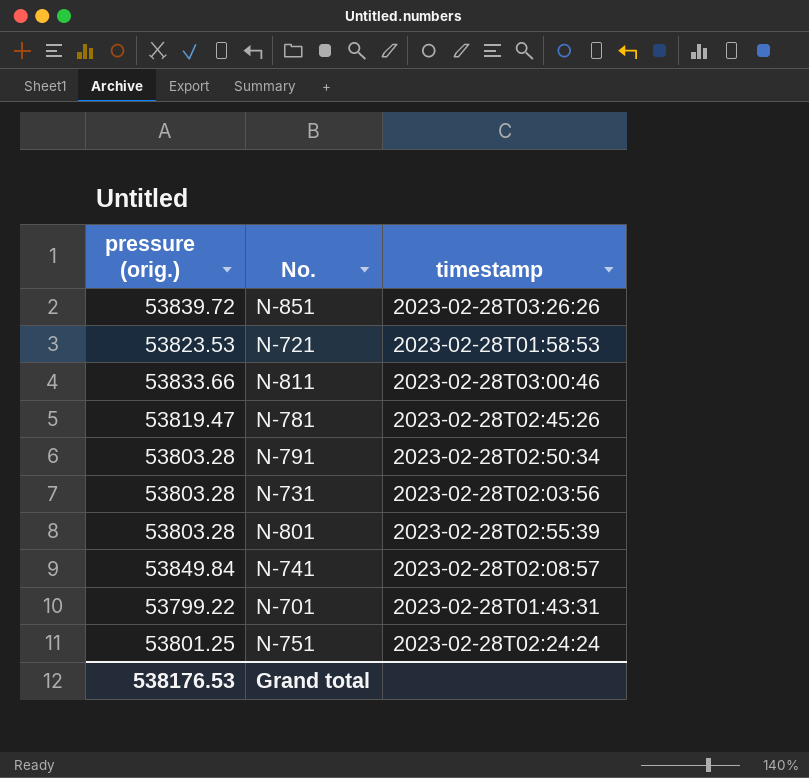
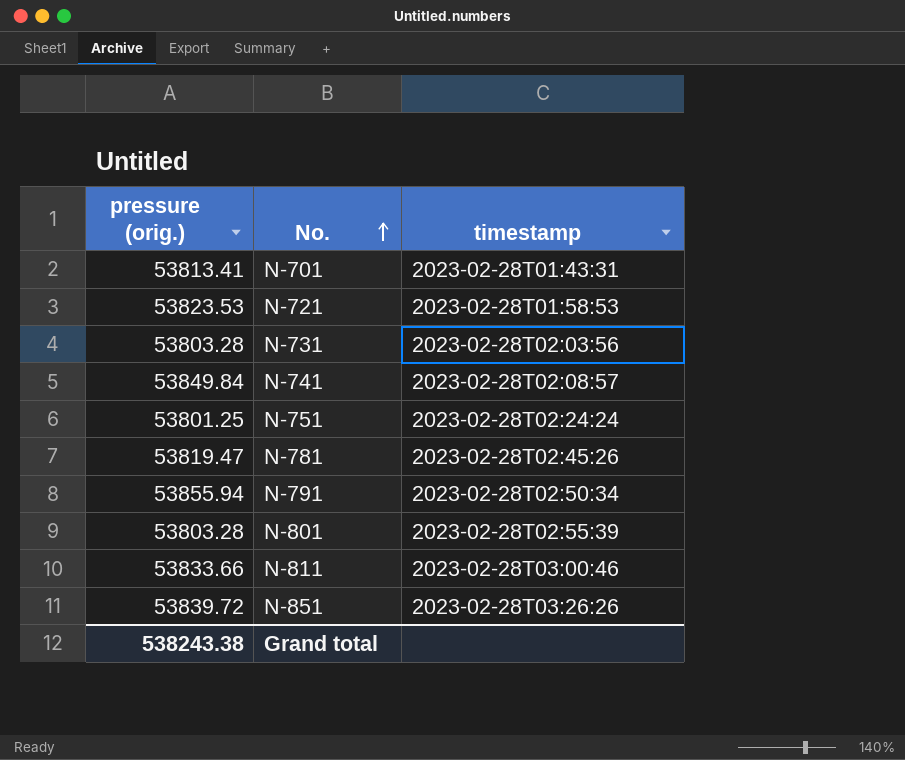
row order: none -> No. ascending
N-701 | pressure (orig.): 53799.22 -> 53813.41
N-791 | pressure (orig.): 53803.28 -> 53855.94
Grand total | pressure (orig.): 538176.53 -> 538243.38

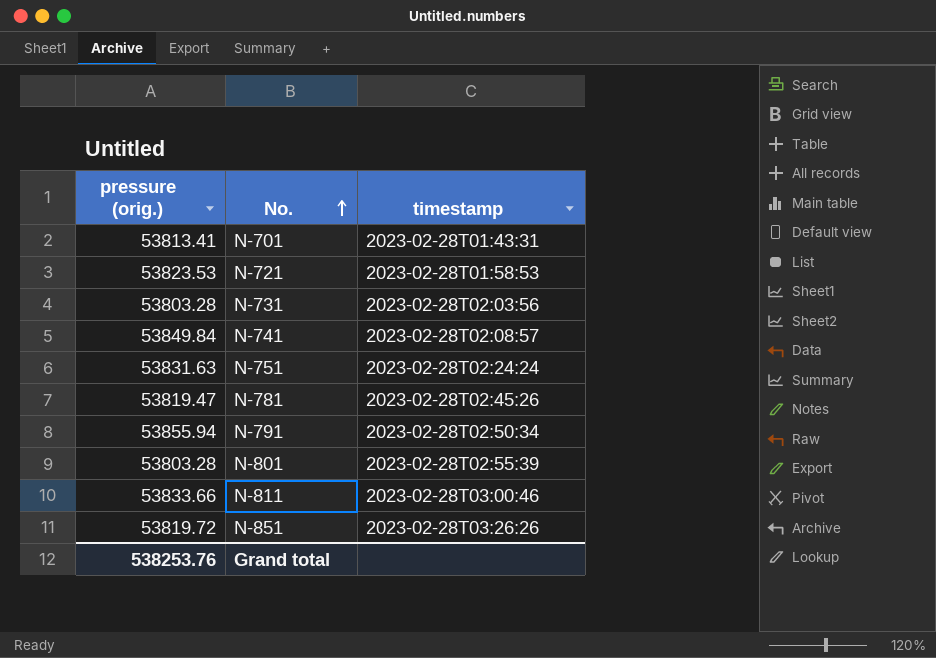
N-751 | pressure (orig.): 53801.25 -> 53831.63
N-851 | pressure (orig.): 53839.72 -> 53819.72
Grand total | pressure (orig.): 538243.38 -> 538253.76

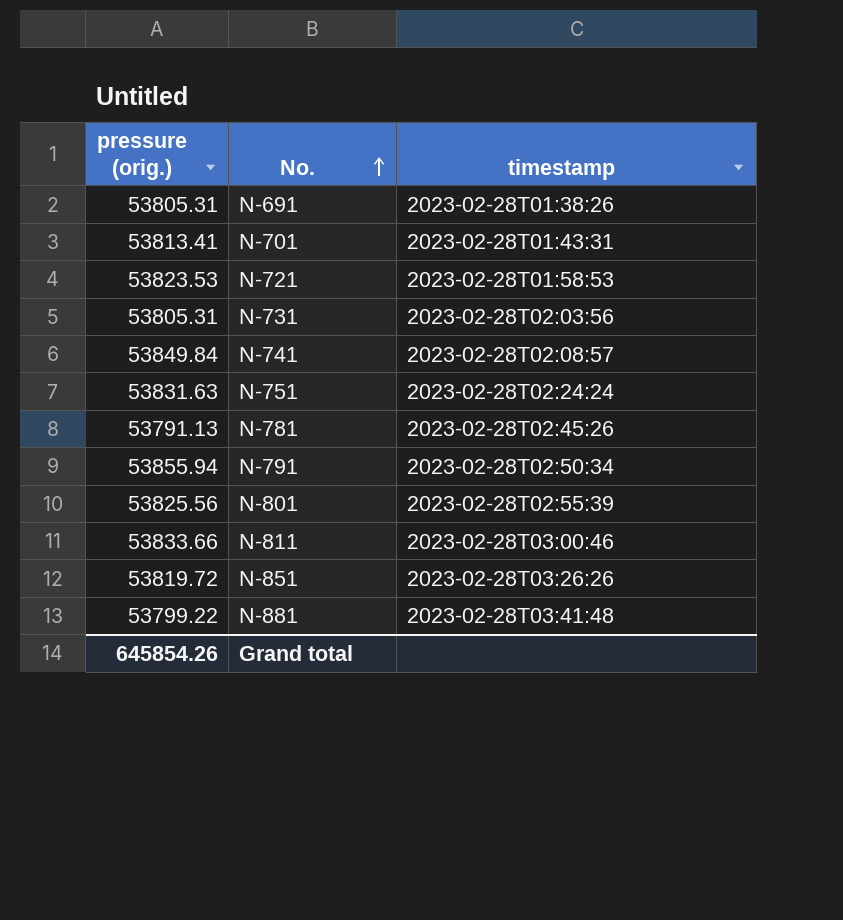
row N-691: none -> 53805.31 | 2023-02-28T01:38:26
N-731 | pressure (orig.): 53803.28 -> 53805.31
N-781 | pressure (orig.): 53819.47 -> 53791.13
N-801 | pressure (orig.): 53803.28 -> 53825.56
row N-881: none -> 53799.22 | 2023-02-28T03:41:48
Grand total | pressure (orig.): 538253.76 -> 645854.26

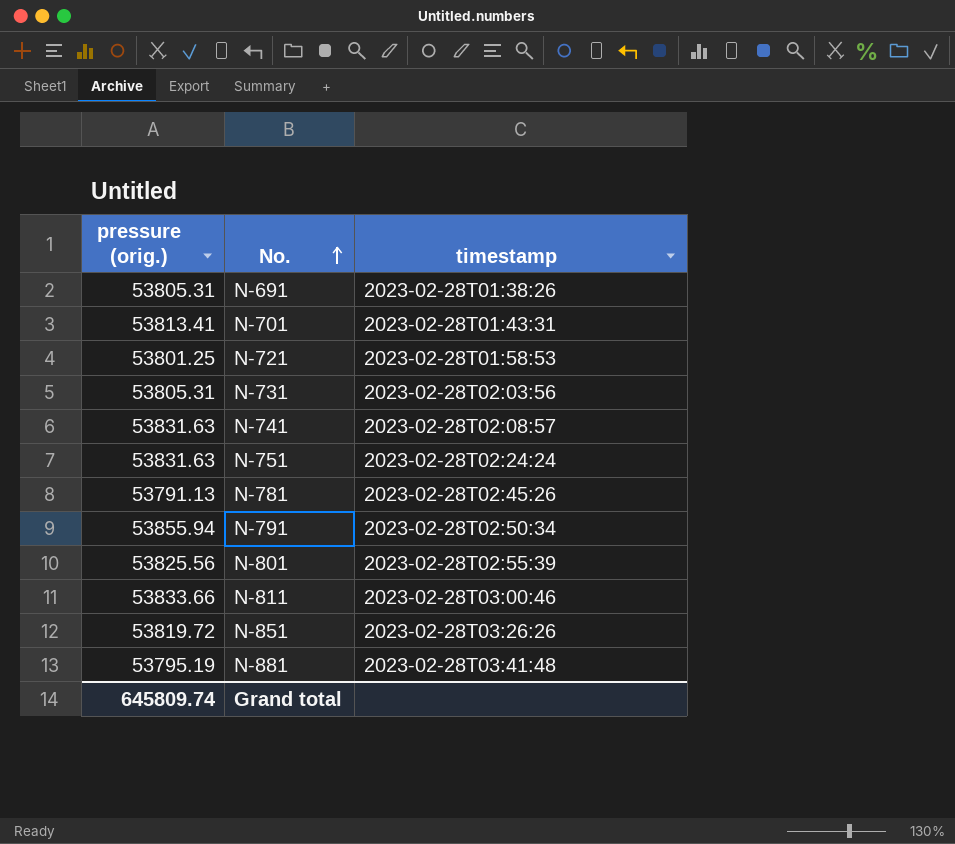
N-721 | pressure (orig.): 53823.53 -> 53801.25
N-741 | pressure (orig.): 53849.84 -> 53831.63
N-881 | pressure (orig.): 53799.22 -> 53795.19
Grand total | pressure (orig.): 645854.26 -> 645809.74

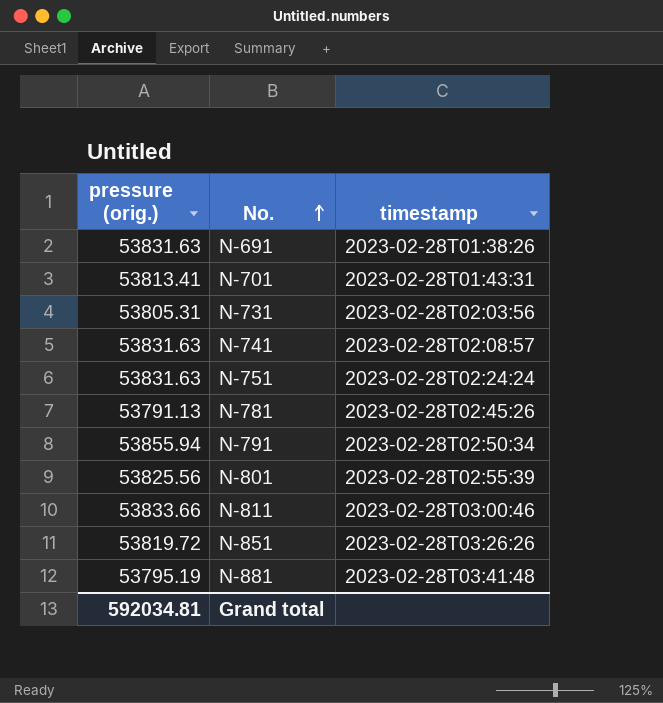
row N-721: 53801.25 | 2023-02-28T01:58:53 -> none
N-691 | pressure (orig.): 53805.31 -> 53831.63
Grand total | pressure (orig.): 645809.74 -> 592034.81

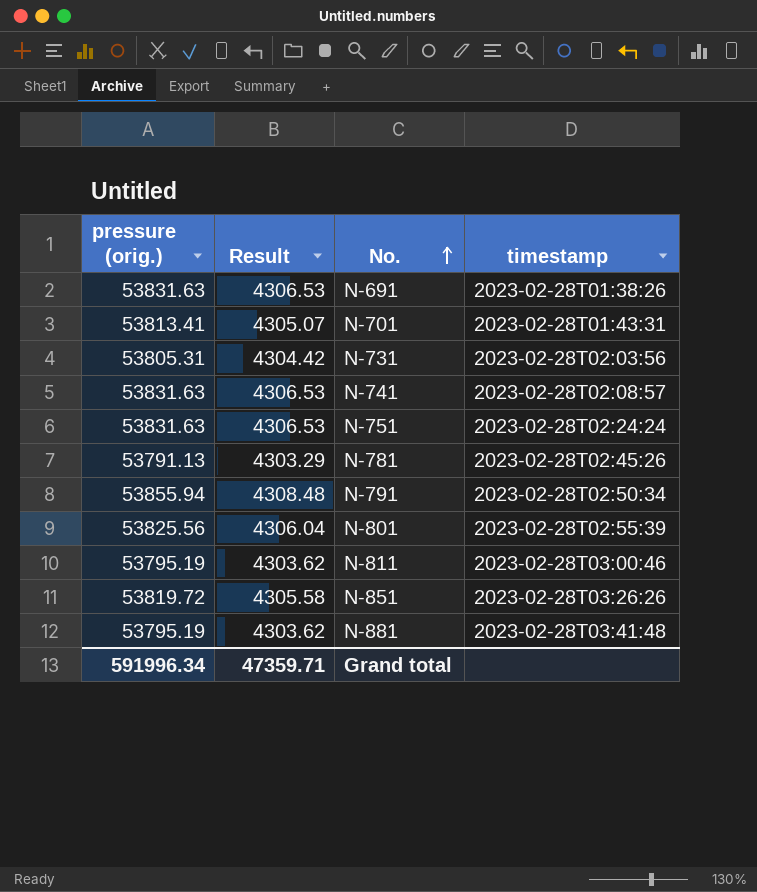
column Result | formula: none -> [pressure (orig.)] * 0.08
N-811 | pressure (orig.): 53833.66 -> 53795.19
Grand total | pressure (orig.): 592034.81 -> 591996.34

